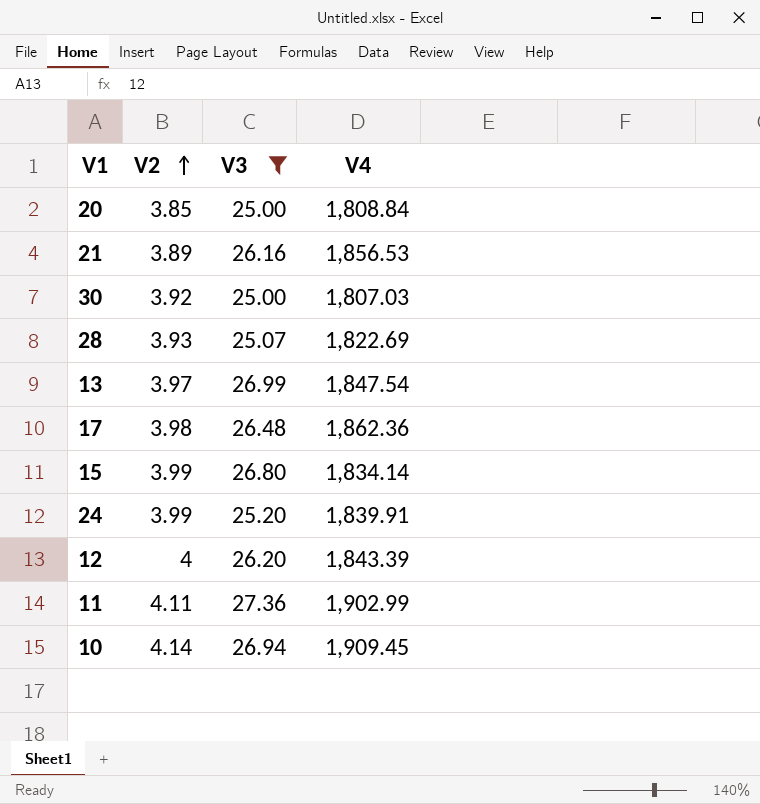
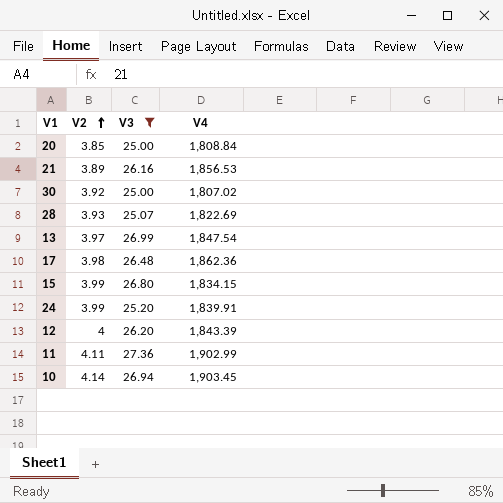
30 | V4: 1,807.03 -> 1,807.02
15 | V4: 1,834.14 -> 1,834.15
10 | V4: 1,909.45 -> 1,903.45

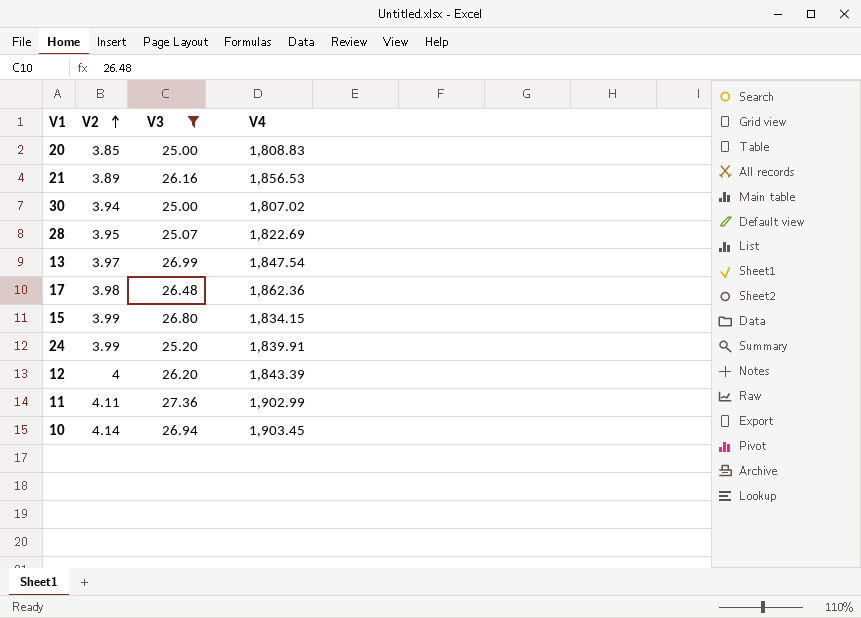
20 | V4: 1,808.84 -> 1,808.83
30 | V2: 3.92 -> 3.94
28 | V2: 3.93 -> 3.95

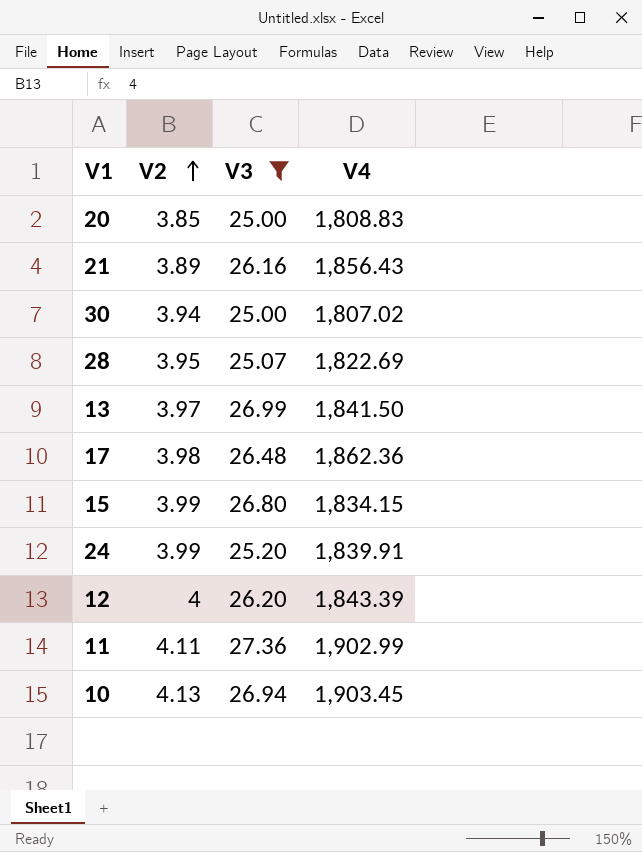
21 | V4: 1,856.53 -> 1,856.43
13 | V4: 1,847.54 -> 1,841.50
10 | V2: 4.14 -> 4.13

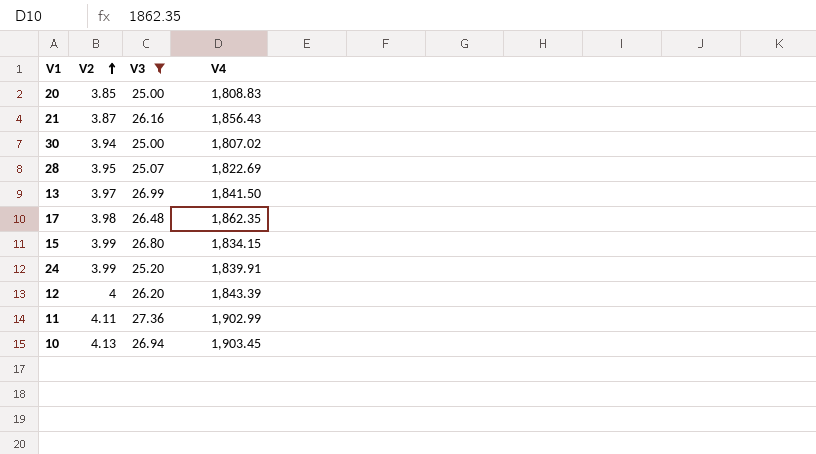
21 | V2: 3.89 -> 3.87
17 | V4: 1,862.36 -> 1,862.35

